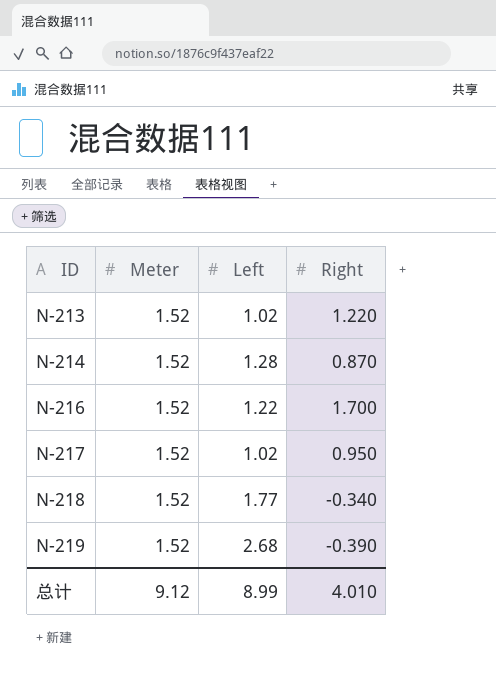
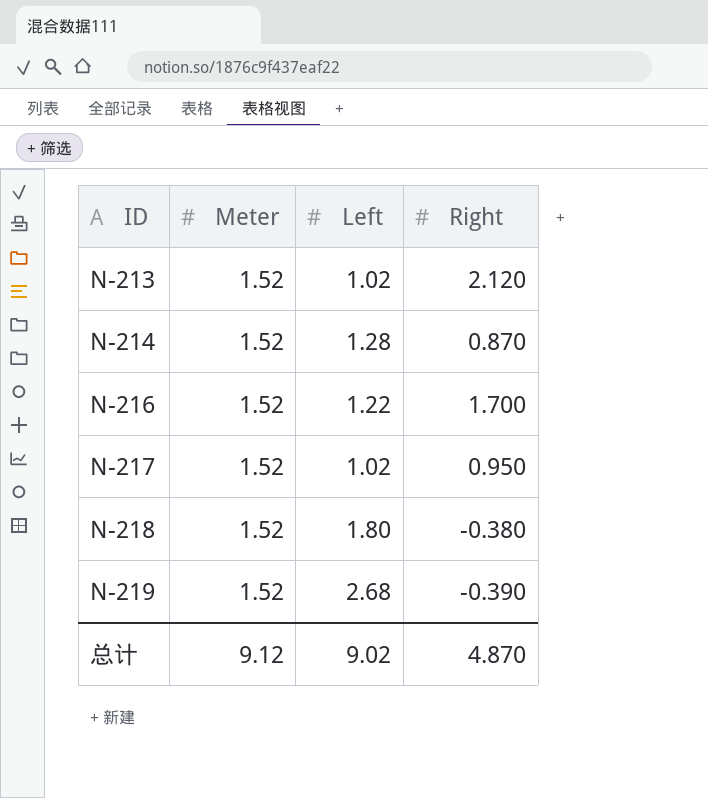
N-213 | Right: 1.220 -> 2.120
N-218 | Left: 1.77 -> 1.80
N-218 | Right: -0.340 -> -0.380
总计 | Left: 8.99 -> 9.02
总计 | Right: 4.010 -> 4.870

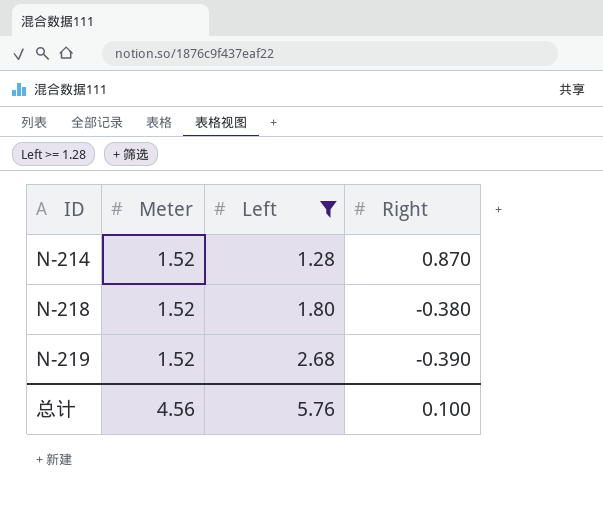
filter: none -> Left >= 1.28
总计 | Meter: 9.12 -> 4.56
总计 | Left: 9.02 -> 5.76
总计 | Right: 4.870 -> 0.100

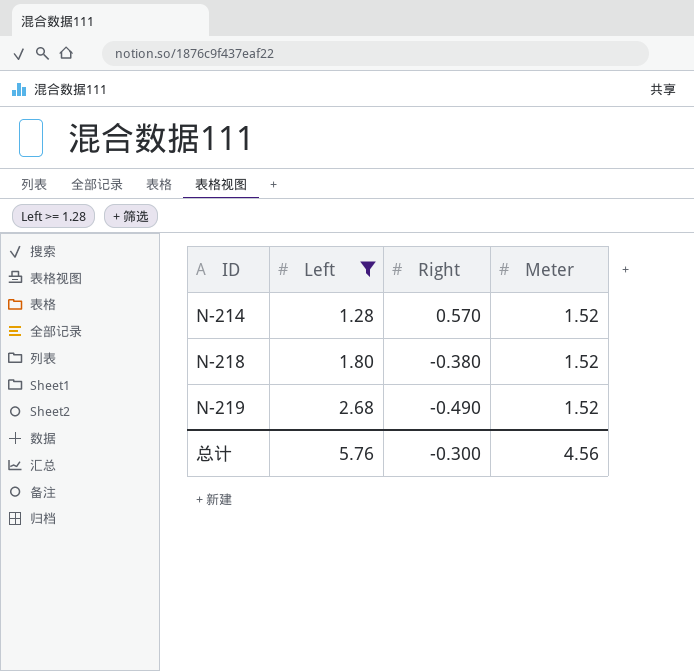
column Meter | position: 2 -> 4
N-214 | Right: 0.870 -> 0.570
N-219 | Right: -0.390 -> -0.490
总计 | Right: 0.100 -> -0.300

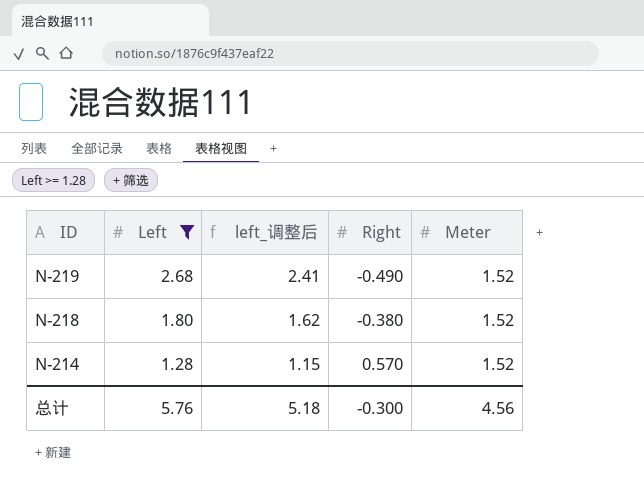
row order: ID ascending -> ID descending
column left_调整后 | formula: none -> [Left] * 0.9

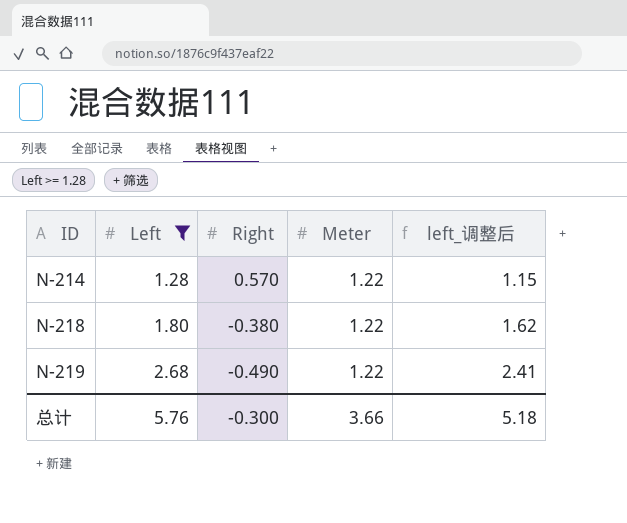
row order: ID descending -> ID ascending
column left_调整后 | position: 3 -> 5
N-214 | Meter: 1.52 -> 1.22
N-218 | Meter: 1.52 -> 1.22
N-219 | Meter: 1.52 -> 1.22
总计 | Meter: 4.56 -> 3.66

